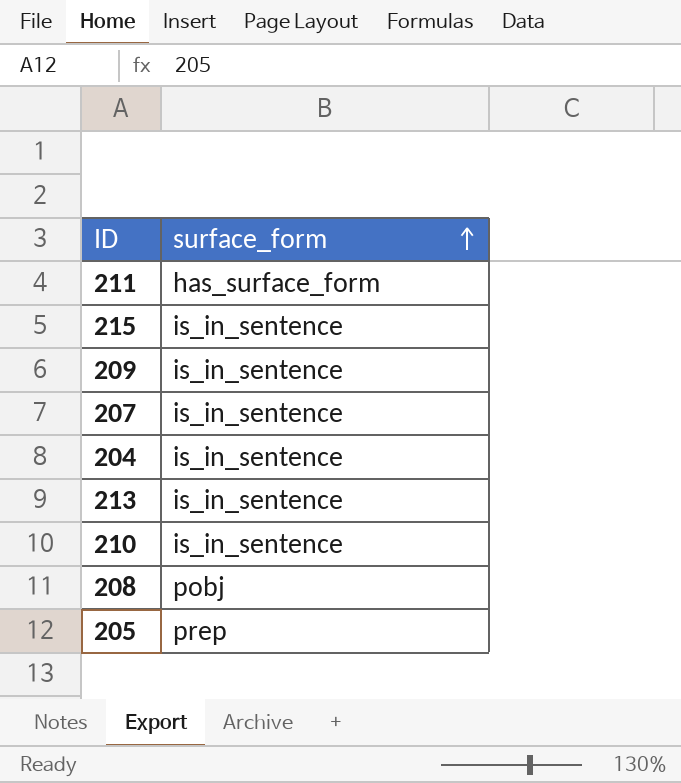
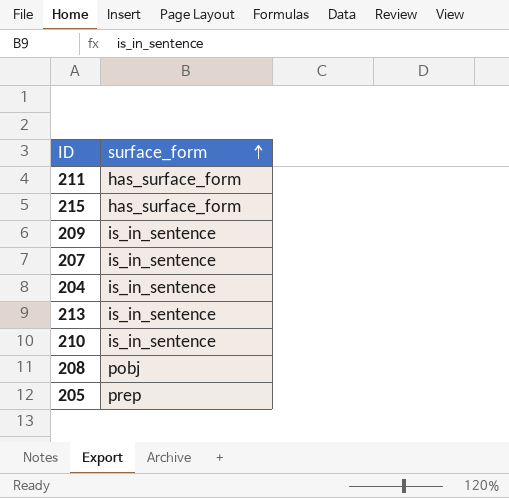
215 | surface_form: is_in_sentence -> has_surface_form

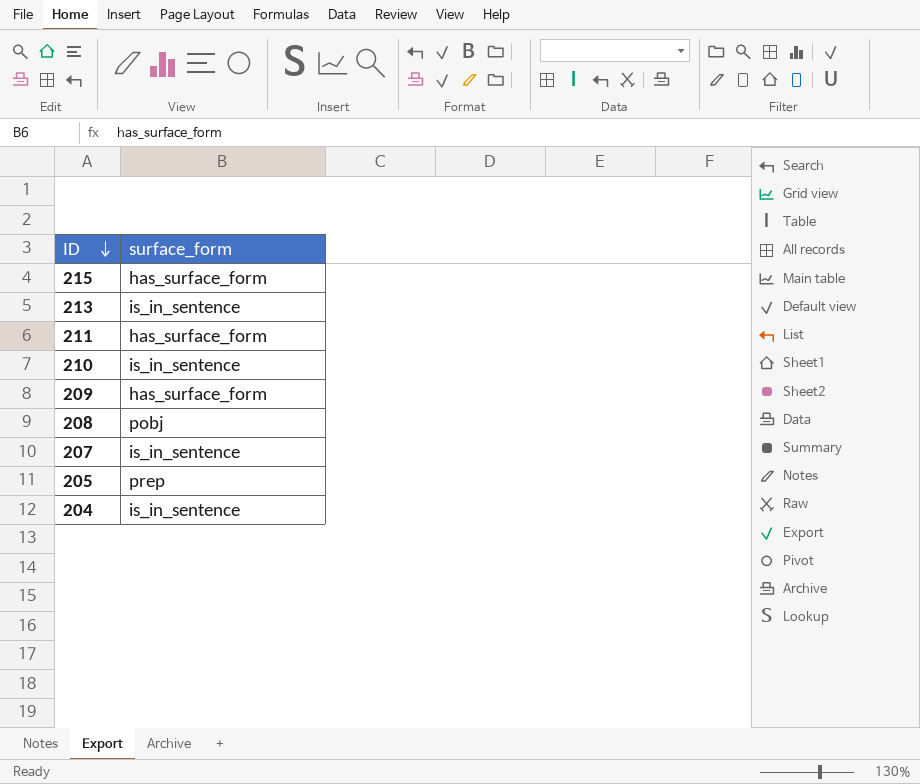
row order: surface_form ascending -> ID descending
209 | surface_form: is_in_sentence -> has_surface_form

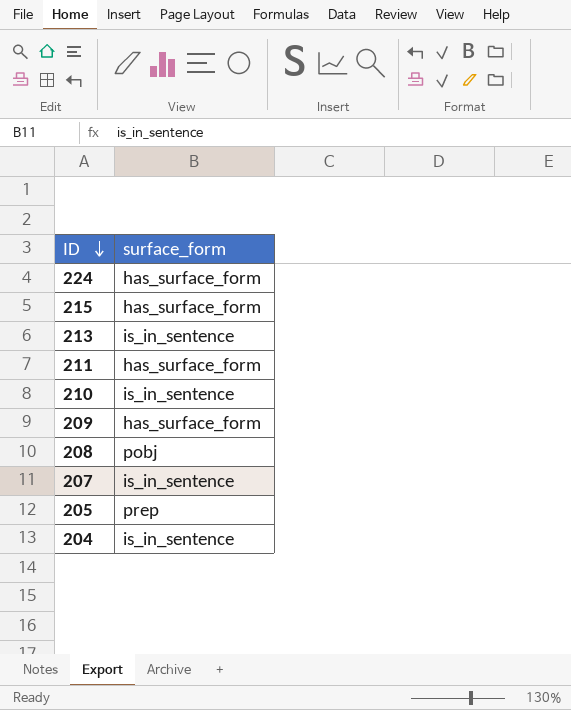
row 224: none -> has_surface_form

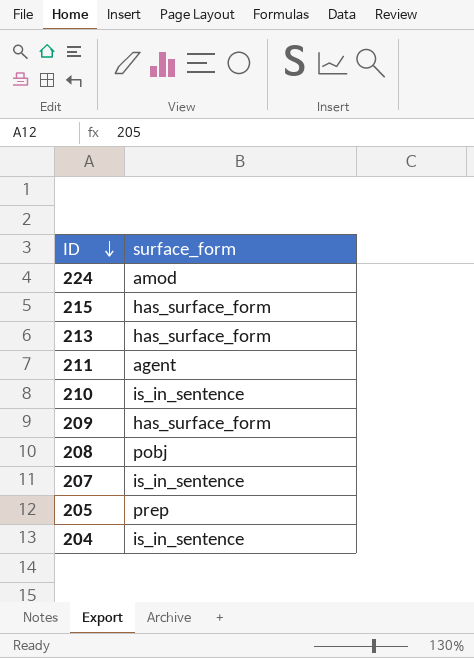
224 | surface_form: has_surface_form -> amod
213 | surface_form: is_in_sentence -> has_surface_form
211 | surface_form: has_surface_form -> agent

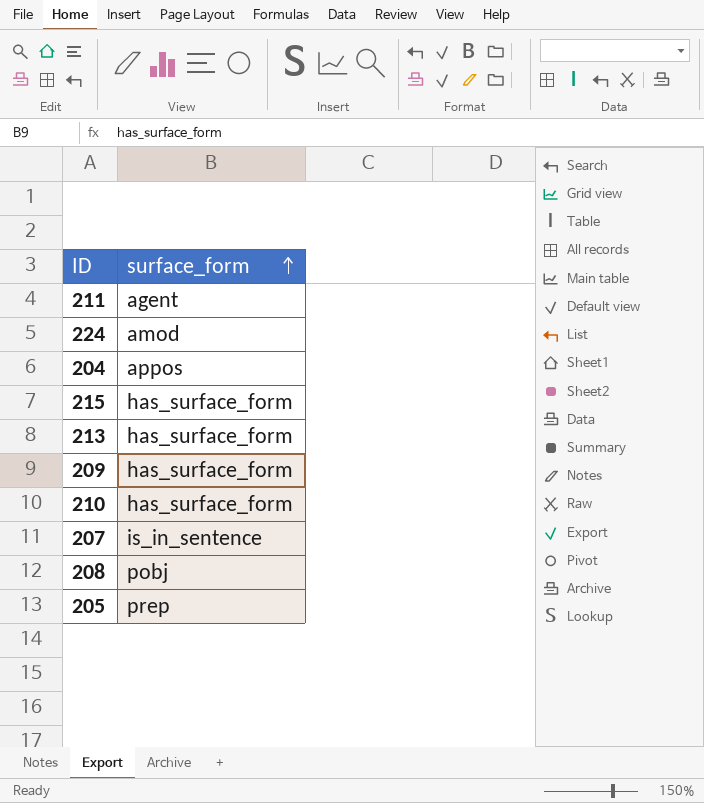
row order: ID descending -> surface_form ascending
204 | surface_form: is_in_sentence -> appos
210 | surface_form: is_in_sentence -> has_surface_form

